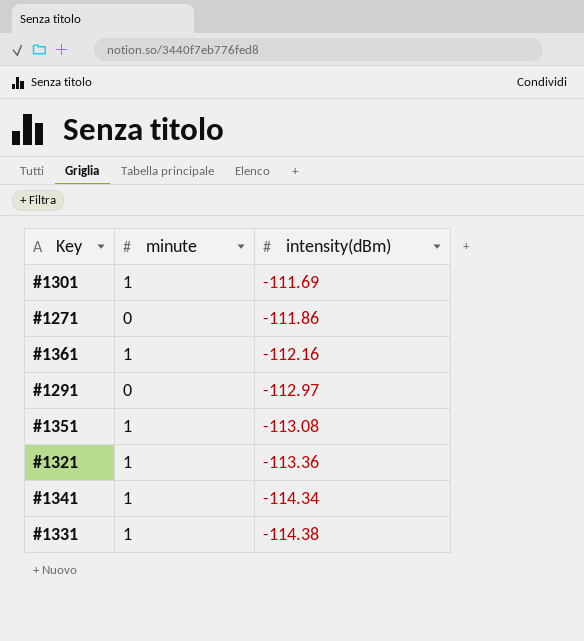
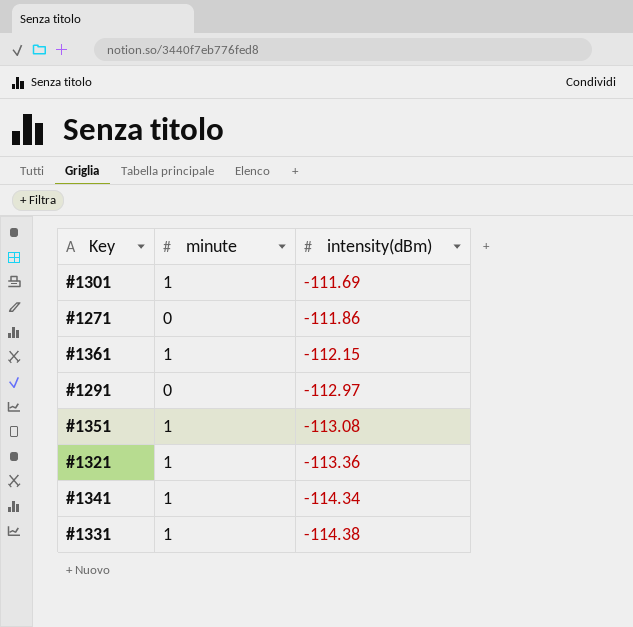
#1361 | intensity(dBm): -112.16 -> -112.15

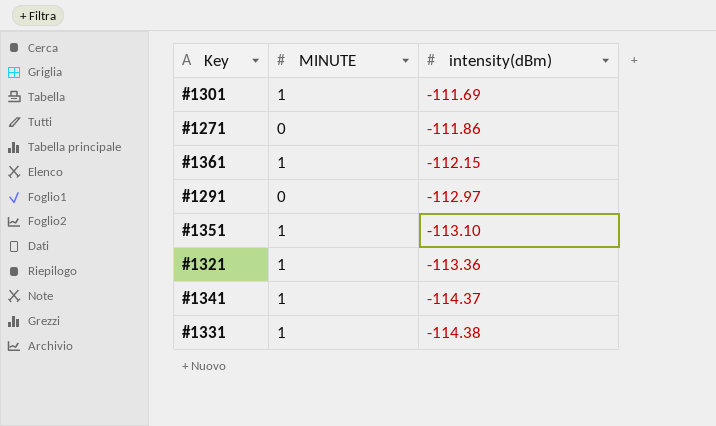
column name: minute -> MINUTE
#1351 | intensity(dBm): -113.08 -> -113.10
#1341 | intensity(dBm): -114.34 -> -114.37

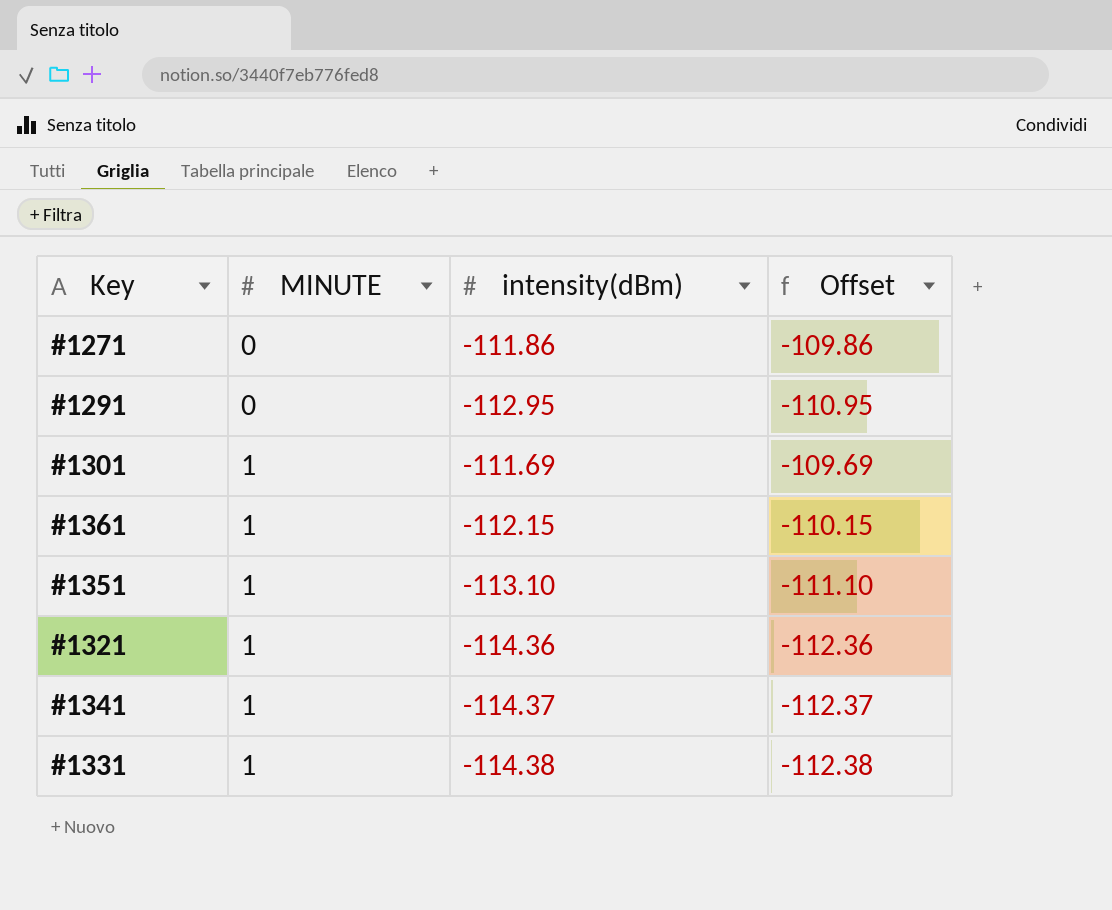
row order: intensity(dBm) descending -> MINUTE ascending
column Offset | formula: none -> [intensity(dBm)] + 2
#1291 | intensity(dBm): -112.97 -> -112.95
#1321 | intensity(dBm): -113.36 -> -114.36

